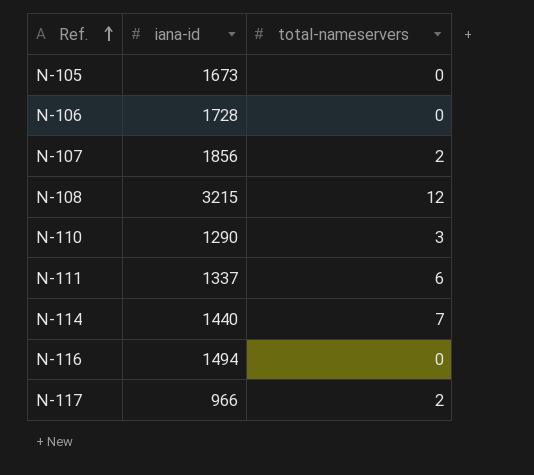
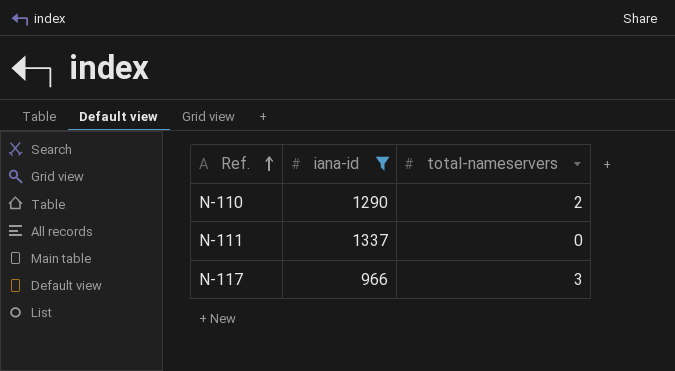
filter: none -> iana-id <= 1337
N-110 | total-nameservers: 3 -> 2
N-111 | total-nameservers: 6 -> 0
N-117 | total-nameservers: 2 -> 3

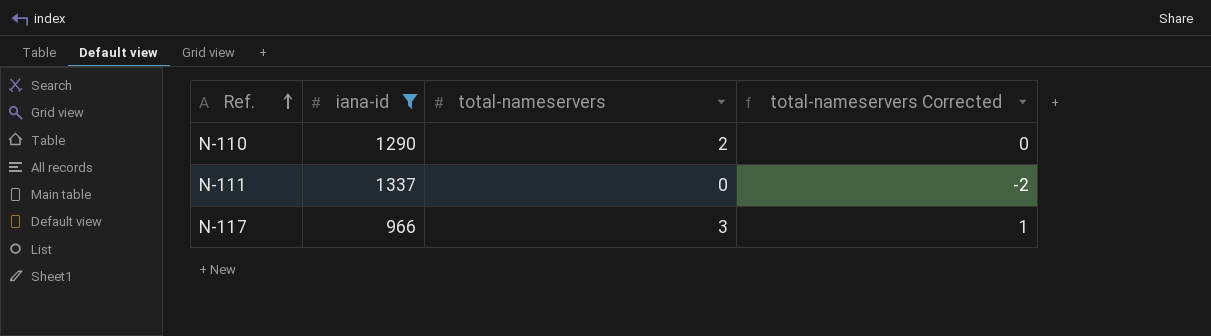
column total-nameservers Corrected | formula: none -> [total-nameservers] - 2

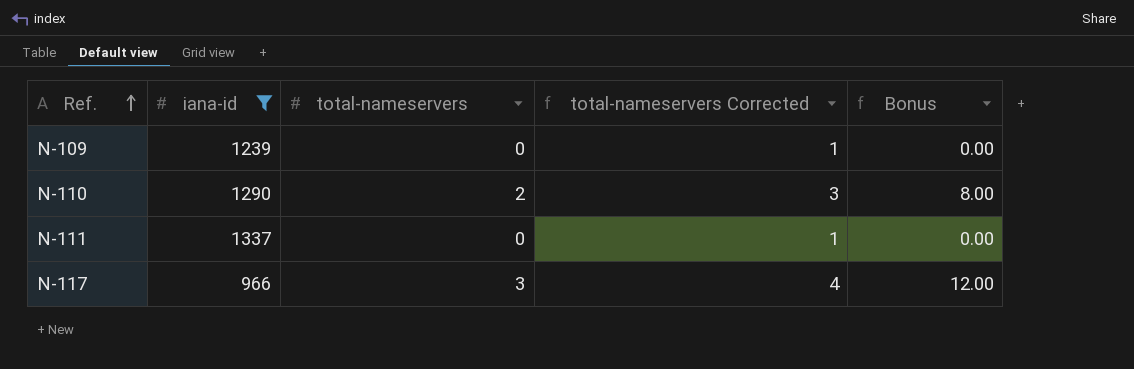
column total-nameservers Corrected | formula: [total-nameservers] - 2 -> [total-nameservers] + 1
column Bonus | formula: none -> [total-nameservers] * 4
row N-109: none -> 1239 | 0 | 1 | 0.00

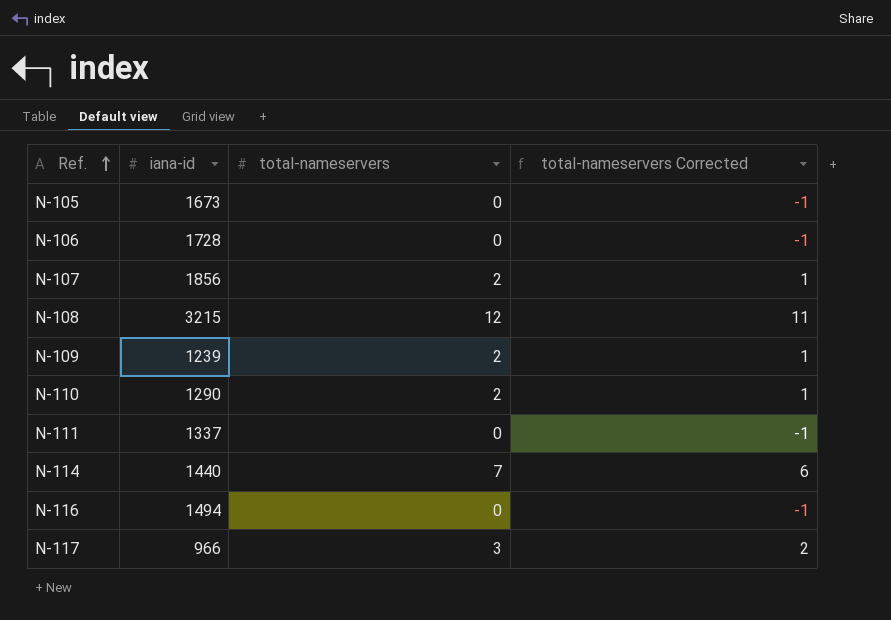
filter: iana-id <= 1337 -> none
column Bonus | formula: [total-nameservers] * 4 -> none
column total-nameservers Corrected | formula: [total-nameservers] + 1 -> [total-nameservers] - 1
N-109 | total-nameservers: 0 -> 2

